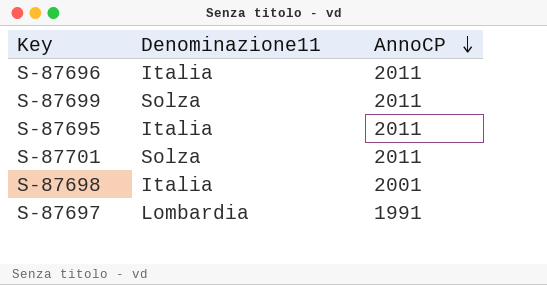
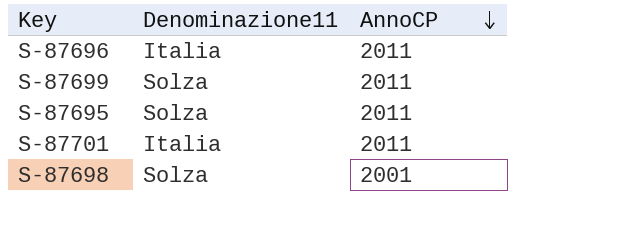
row S-87697: Lombardia | 1991 -> none
S-87695 | Denominazione11: Italia -> Solza
S-87701 | Denominazione11: Solza -> Italia
S-87698 | Denominazione11: Italia -> Solza

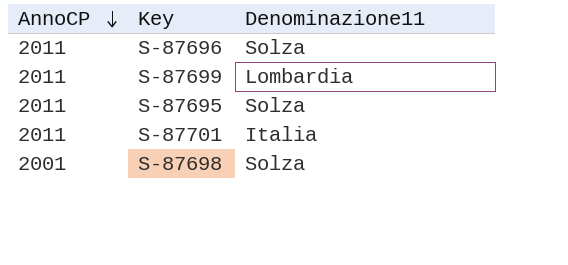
column AnnoCP | position: 3 -> 1
S-87696 | Denominazione11: Italia -> Solza
S-87699 | Denominazione11: Solza -> Lombardia

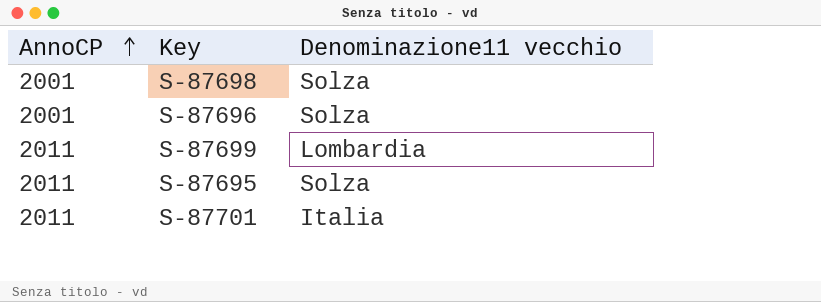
row order: AnnoCP descending -> AnnoCP ascending
column name: Denominazione11 -> Denominazione11 vecchio
S-87696 | AnnoCP: 2011 -> 2001

